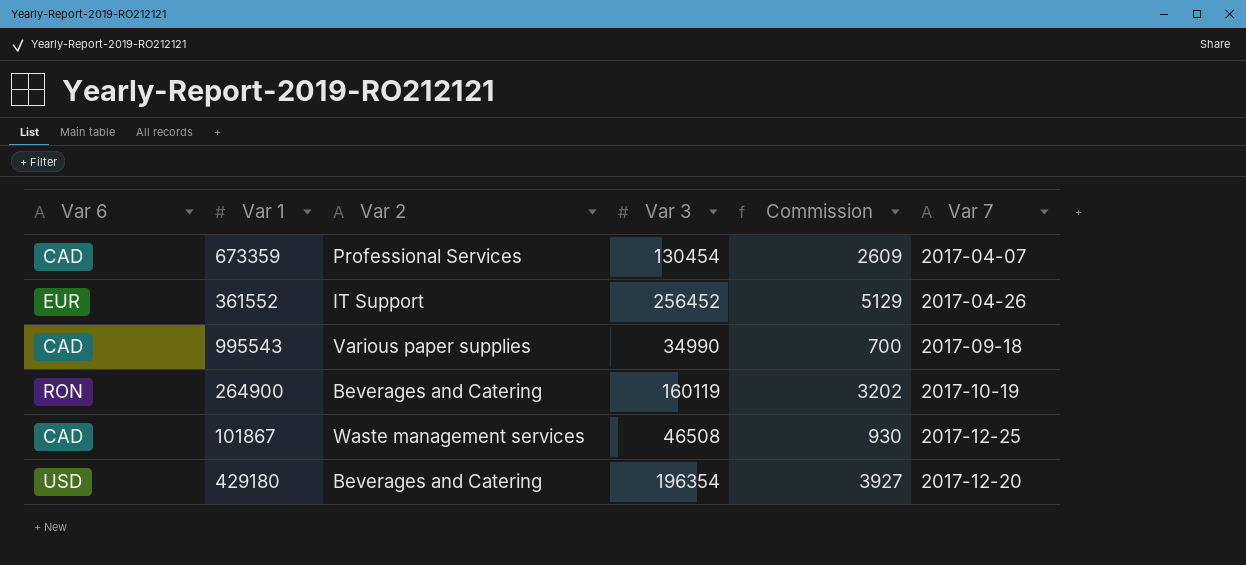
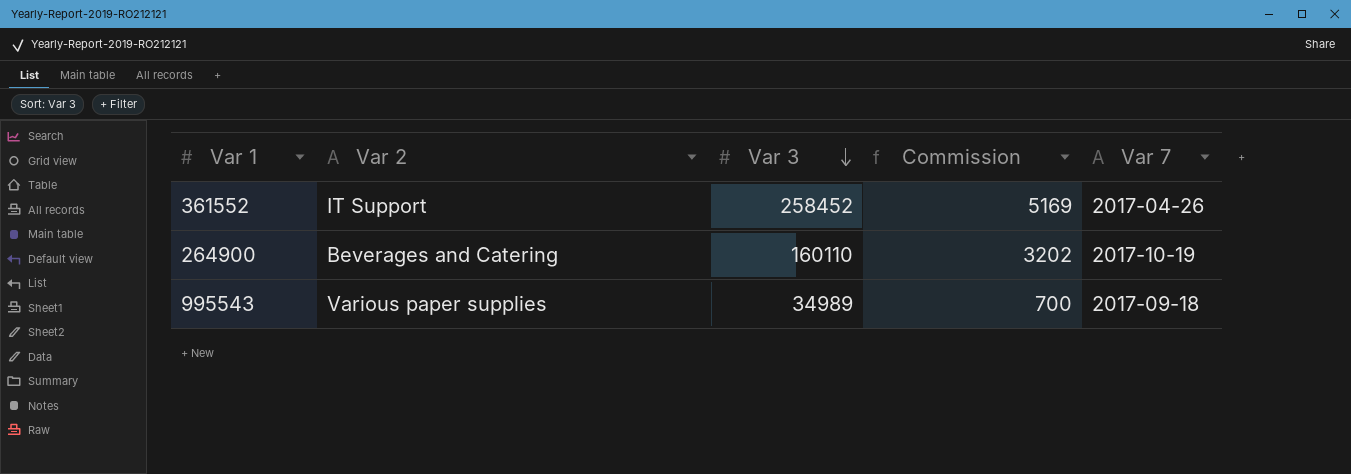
row order: none -> Var 3 descending
column Var 6 | position: 1 -> none
row 673359: CAD | Professional Services | 130454 | 2609 | 2017-04-07 -> none
row 101867: CAD | Waste management services | 46508 | 930 | 2017-12-25 -> none
row 429180: USD | Beverages and Catering | 196354 | 3927 | 2017-12-20 -> none
361552 | Var 3: 256452 -> 258452
361552 | Commission: 5129 -> 5169
264900 | Var 3: 160119 -> 160110
995543 | Var 3: 34990 -> 34989

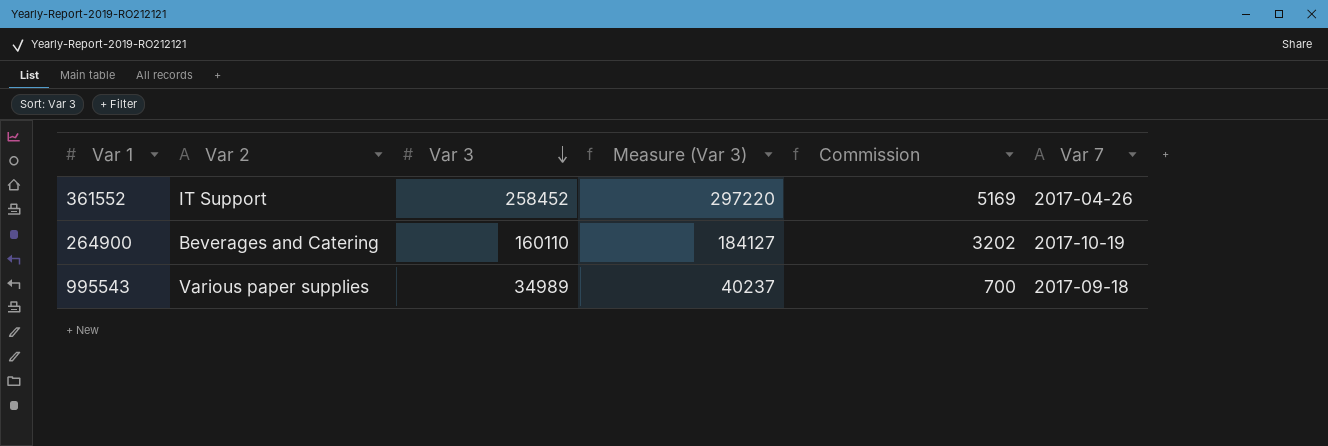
column Measure (Var 3) | formula: none -> [Var 3] * 1.15

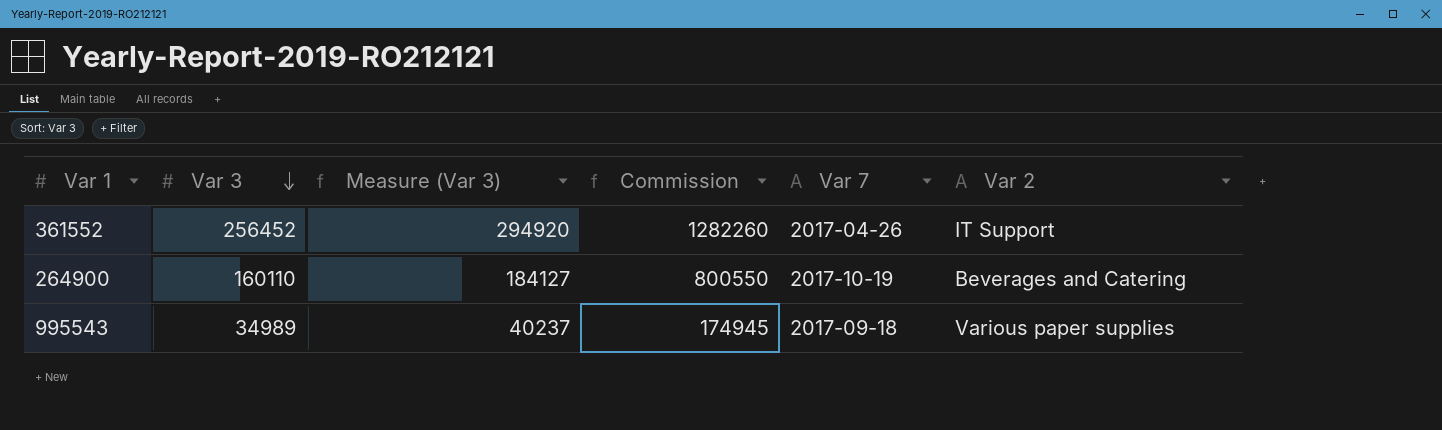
column Commission | formula: [Var 3] * 0.02 -> [Var 3] * 5
column Var 2 | position: 2 -> 6
361552 | Var 3: 258452 -> 256452
361552 | Measure (Var 3): 297220 -> 294920

